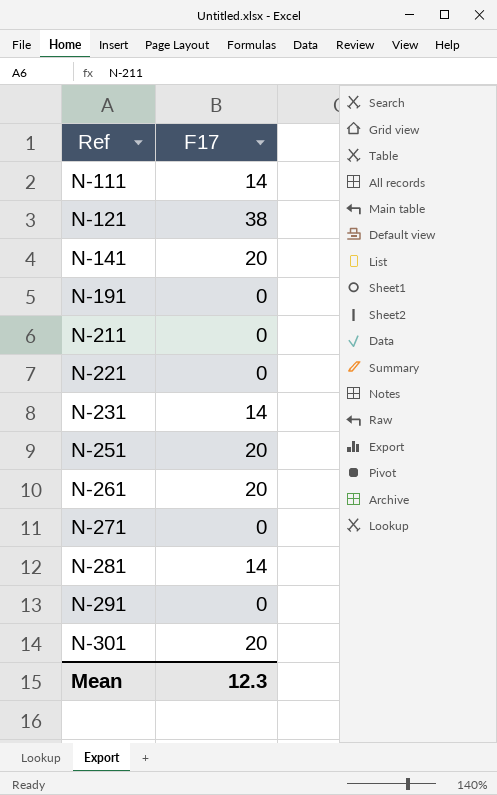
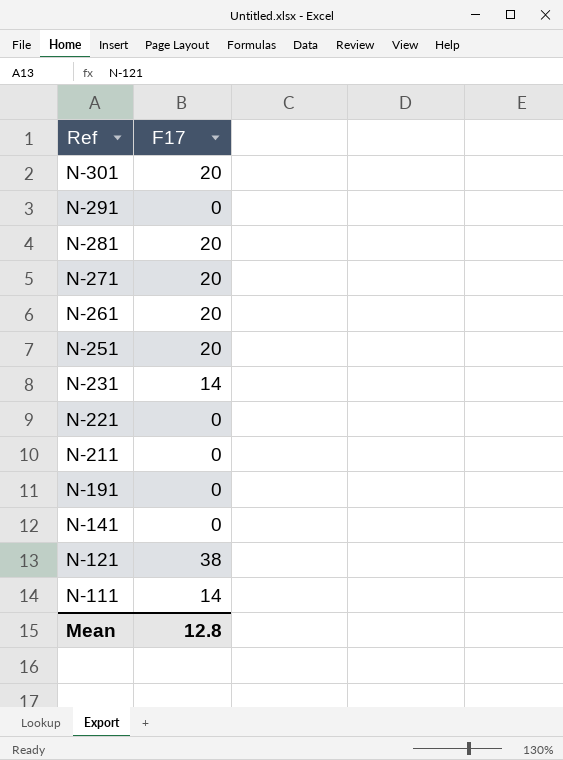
row order: Ref ascending -> Ref descending
N-281 | F17: 14 -> 20
N-271 | F17: 0 -> 20
N-141 | F17: 20 -> 0
Mean | F17: 12.3 -> 12.8

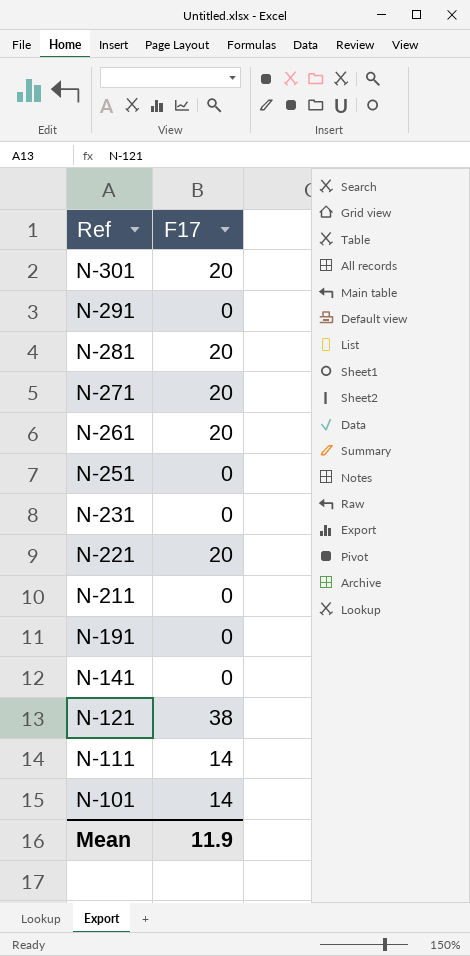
N-251 | F17: 20 -> 0
N-231 | F17: 14 -> 0
N-221 | F17: 0 -> 20
row N-101: none -> 14
Mean | F17: 12.8 -> 11.9

